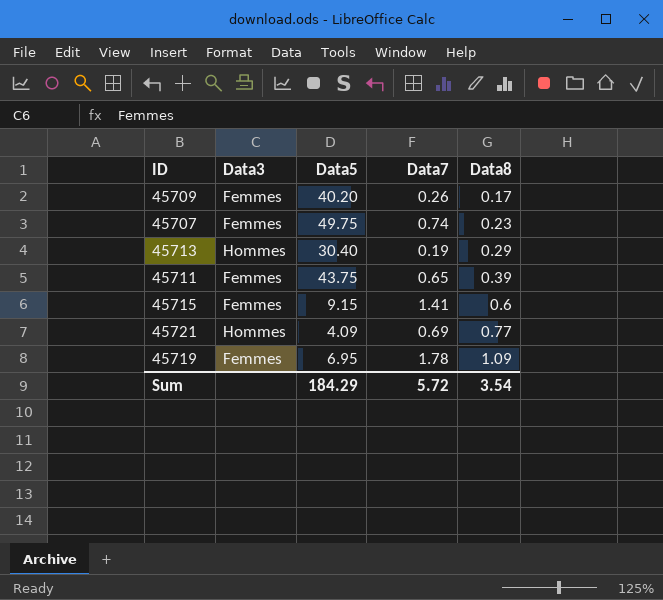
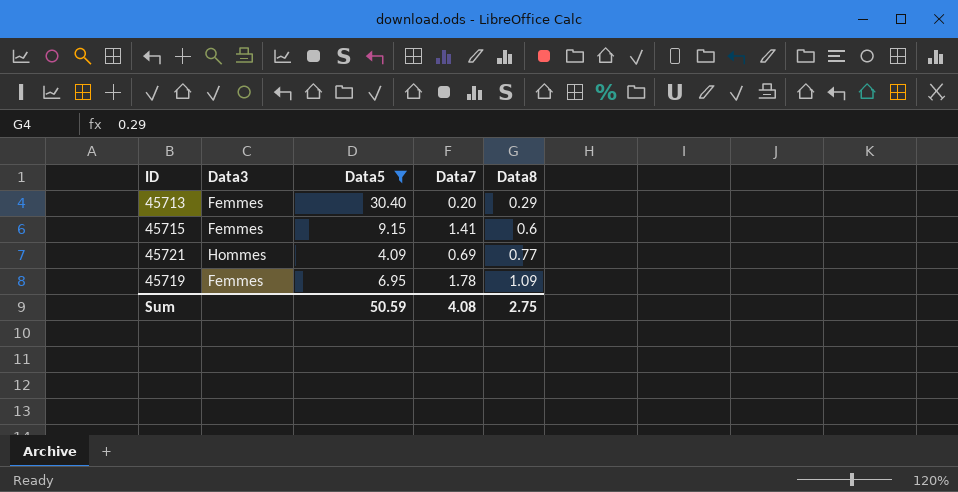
filter: none -> Data5 <= 30.40
45713 | Data3: Hommes -> Femmes
45713 | Data7: 0.19 -> 0.20
Sum | Data5: 184.29 -> 50.59
Sum | Data7: 5.72 -> 4.08
Sum | Data8: 3.54 -> 2.75

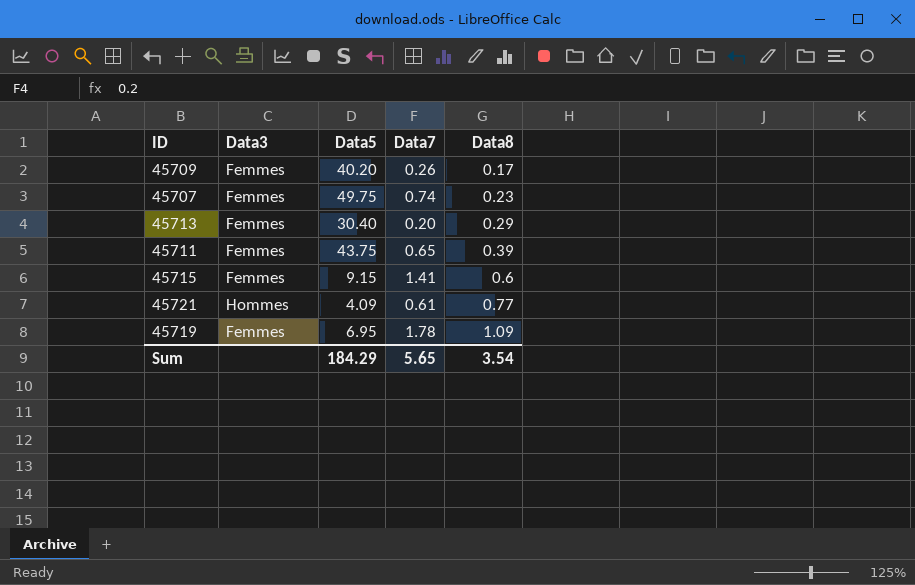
filter: Data5 <= 30.40 -> none
45721 | Data7: 0.69 -> 0.61
Sum | Data5: 50.59 -> 184.29
Sum | Data7: 4.08 -> 5.65
Sum | Data8: 2.75 -> 3.54

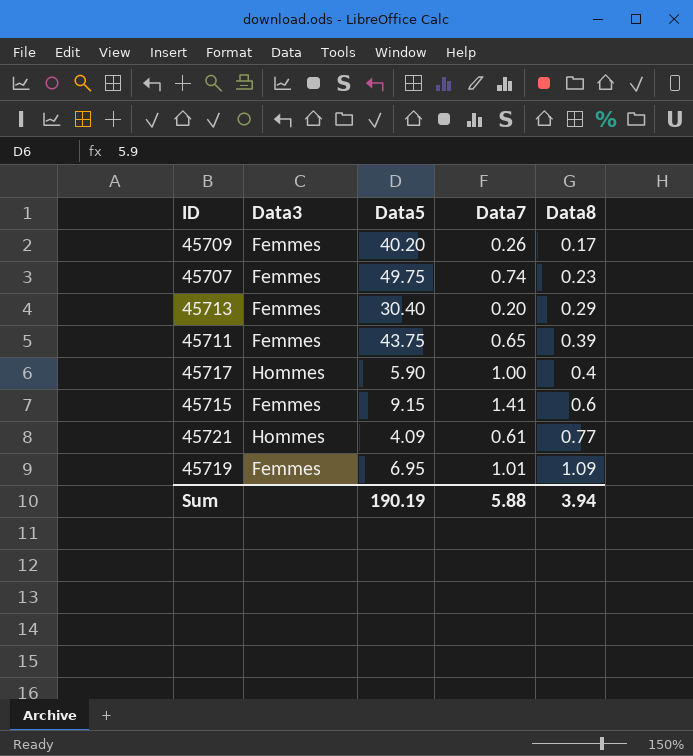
row 45717: none -> Hommes | 5.90 | 1.00 | 0.4
45719 | Data7: 1.78 -> 1.01
Sum | Data5: 184.29 -> 190.19
Sum | Data7: 5.65 -> 5.88
Sum | Data8: 3.54 -> 3.94

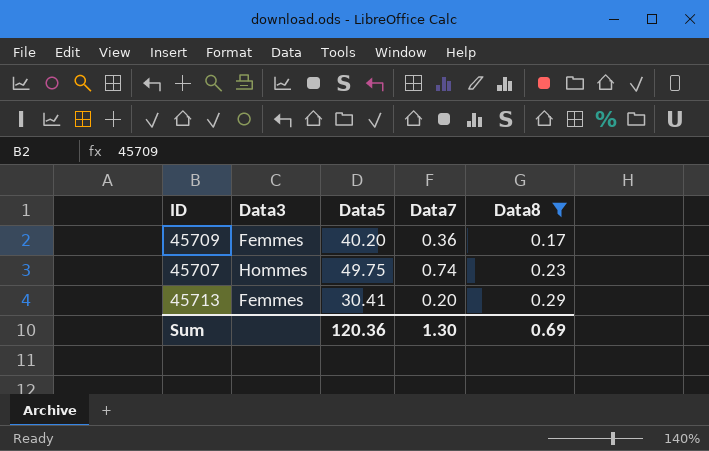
filter: none -> Data8 <= 0.29
45709 | Data7: 0.26 -> 0.36
45707 | Data3: Femmes -> Hommes
45713 | Data5: 30.40 -> 30.41
Sum | Data5: 190.19 -> 120.36
Sum | Data7: 5.88 -> 1.30
Sum | Data8: 3.94 -> 0.69

